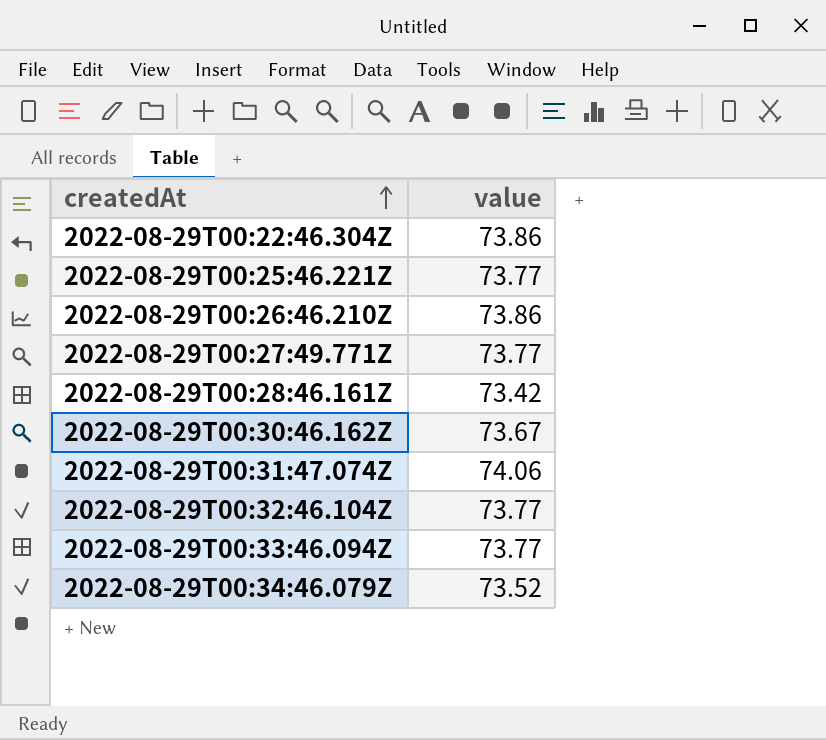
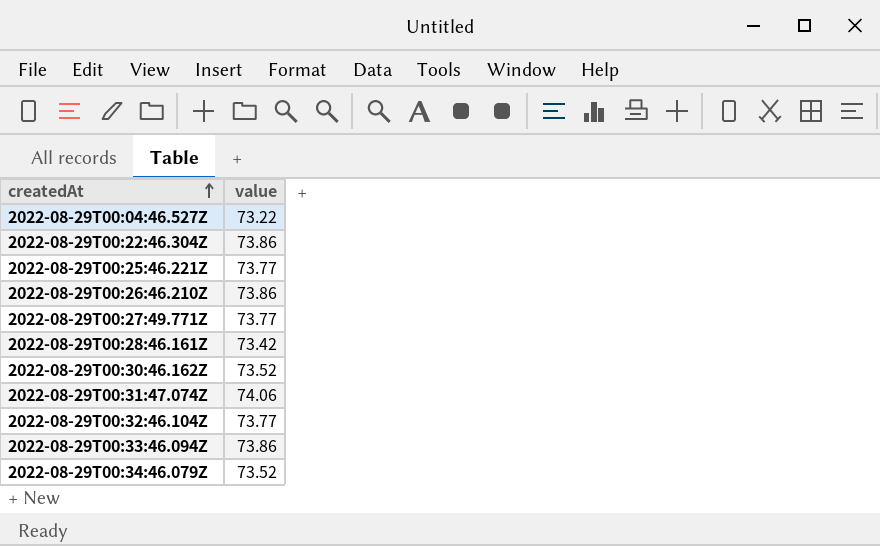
row 2022-08-29T00:04:46.527Z: none -> 73.22
2022-08-29T00:30:46.162Z | value: 73.67 -> 73.52
2022-08-29T00:33:46.094Z | value: 73.77 -> 73.86

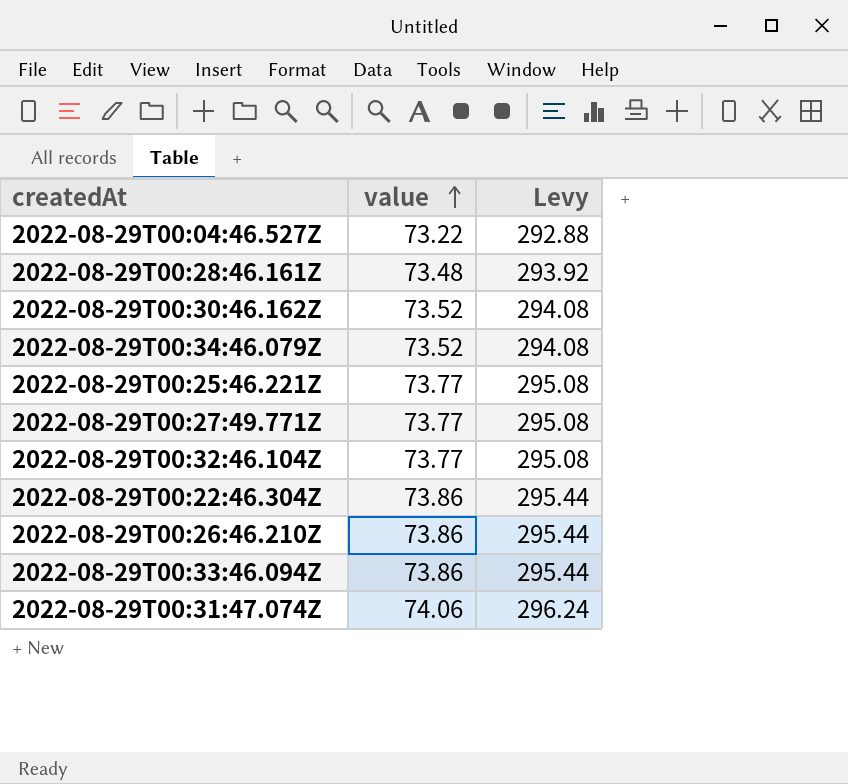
row order: createdAt ascending -> value ascending
column Levy | formula: none -> [value] * 4
2022-08-29T00:28:46.161Z | value: 73.42 -> 73.48

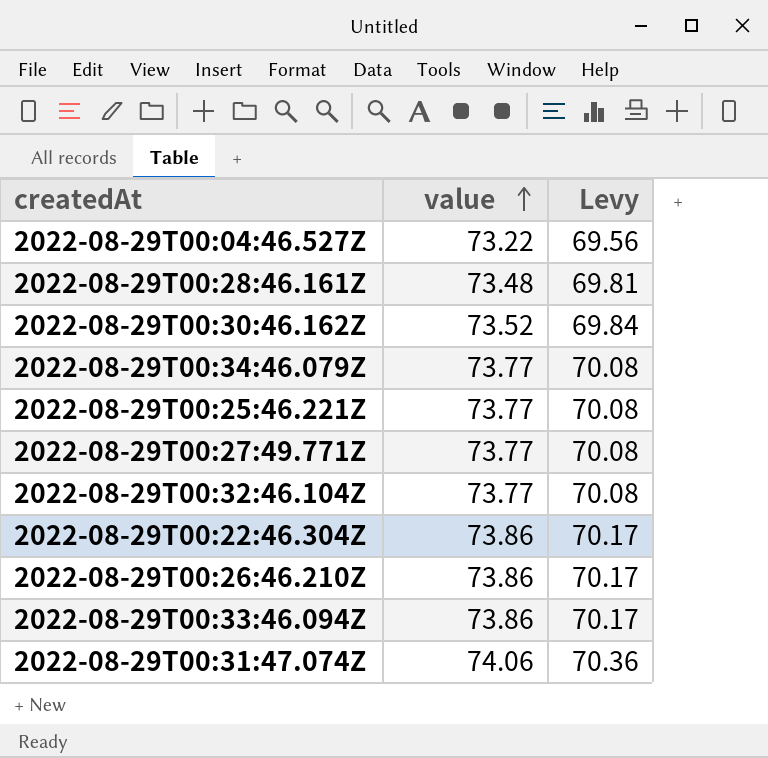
column Levy | formula: [value] * 4 -> [value] * 0.95
2022-08-29T00:34:46.079Z | value: 73.52 -> 73.77

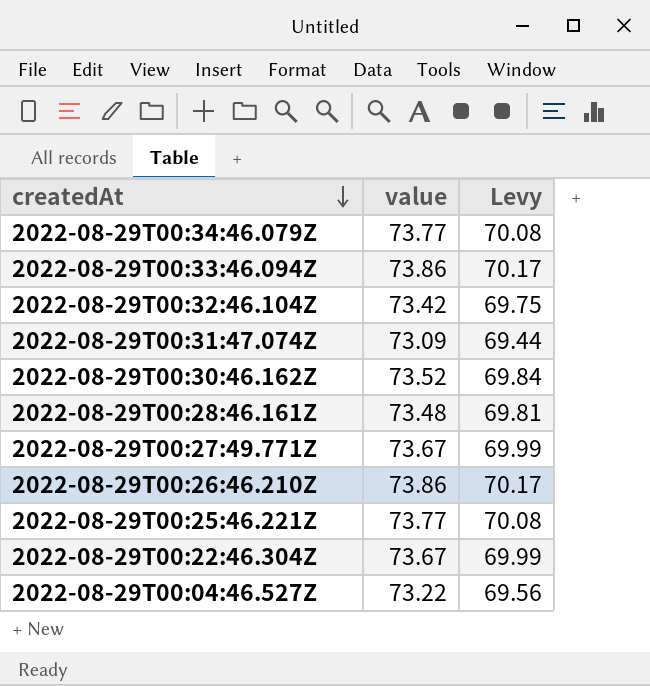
row order: value ascending -> createdAt descending
2022-08-29T00:32:46.104Z | value: 73.77 -> 73.42
2022-08-29T00:32:46.104Z | Levy: 70.08 -> 69.75
2022-08-29T00:31:47.074Z | value: 74.06 -> 73.09
2022-08-29T00:31:47.074Z | Levy: 70.36 -> 69.44
2022-08-29T00:27:49.771Z | value: 73.77 -> 73.67
2022-08-29T00:27:49.771Z | Levy: 70.08 -> 69.99
2022-08-29T00:22:46.304Z | value: 73.86 -> 73.67
2022-08-29T00:22:46.304Z | Levy: 70.17 -> 69.99

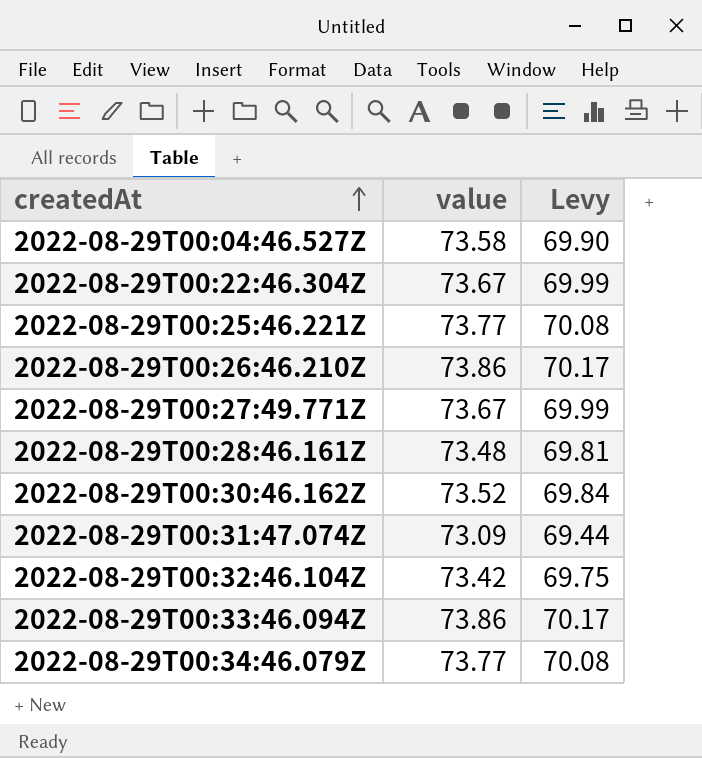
row order: createdAt descending -> createdAt ascending
2022-08-29T00:04:46.527Z | value: 73.22 -> 73.58
2022-08-29T00:04:46.527Z | Levy: 69.56 -> 69.90

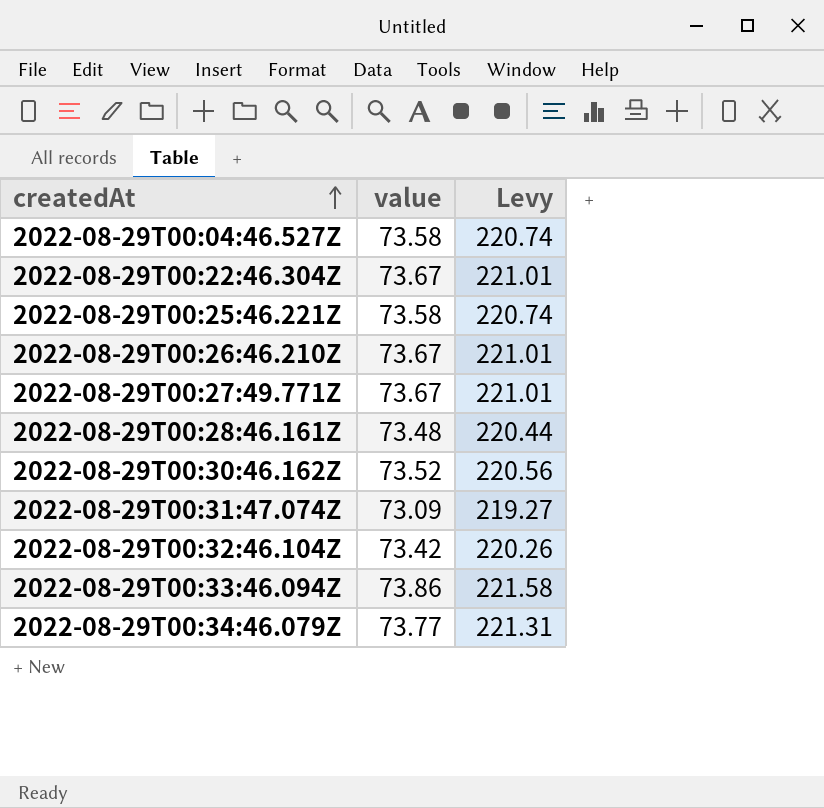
column Levy | formula: [value] * 0.95 -> [value] * 3
2022-08-29T00:25:46.221Z | value: 73.77 -> 73.58
2022-08-29T00:26:46.210Z | value: 73.86 -> 73.67

